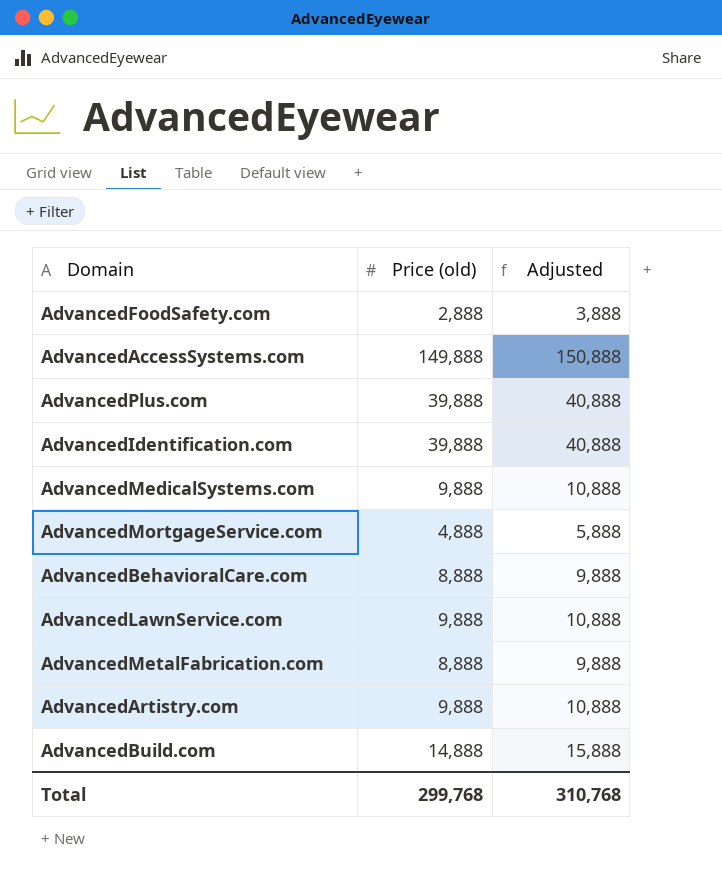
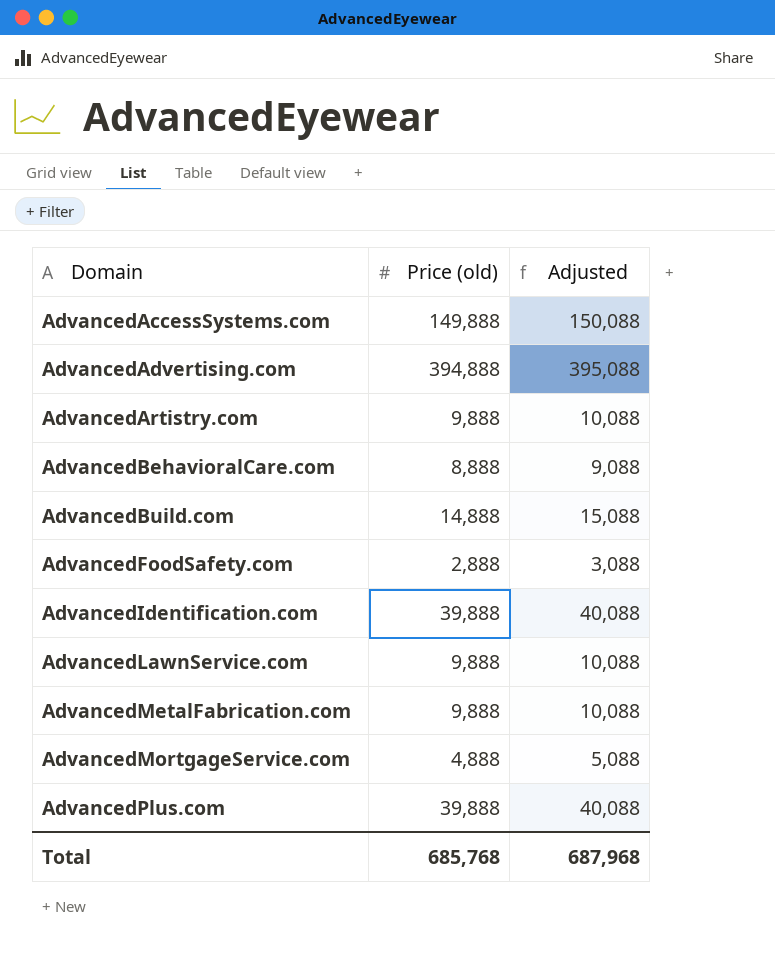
row order: none -> Domain ascending
column Adjusted | formula: [Price (old)] + 1000 -> [Price (old)] + 200
row AdvancedMedicalSystems.com: 9,888 | 10,888 -> none
row AdvancedAdvertising.com: none -> 394,888 | 395,088
AdvancedMetalFabrication.com | Price (old): 8,888 -> 9,888
Total | Price (old): 299,768 -> 685,768
Total | Adjusted: 310,768 -> 687,968

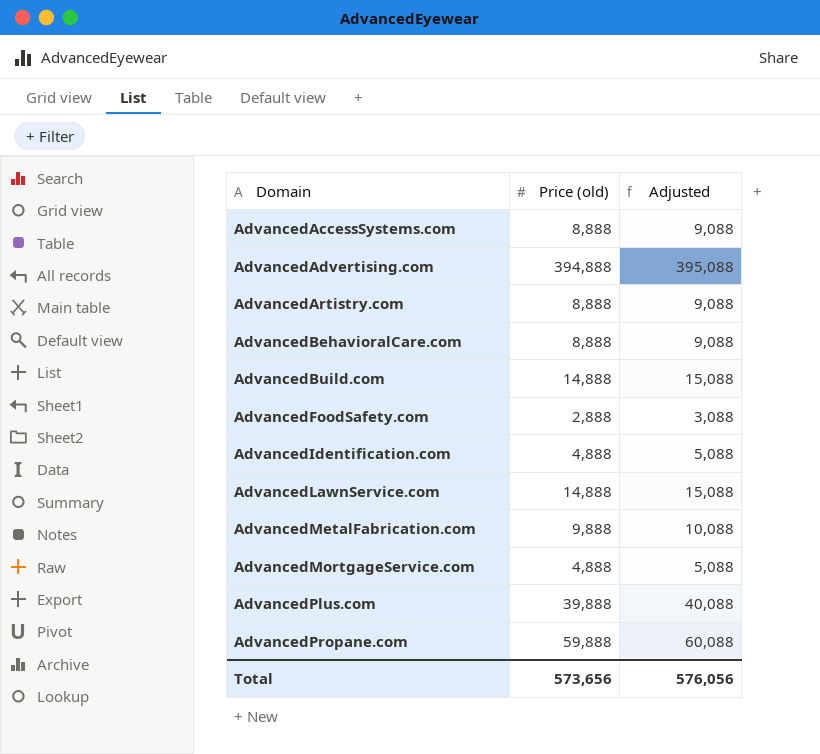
AdvancedAccessSystems.com | Price (old): 149,888 -> 8,888
AdvancedAccessSystems.com | Adjusted: 150,088 -> 9,088
AdvancedArtistry.com | Price (old): 9,888 -> 8,888
AdvancedArtistry.com | Adjusted: 10,088 -> 9,088
AdvancedIdentification.com | Price (old): 39,888 -> 4,888
AdvancedIdentification.com | Adjusted: 40,088 -> 5,088
AdvancedLawnService.com | Price (old): 9,888 -> 14,888
AdvancedLawnService.com | Adjusted: 10,088 -> 15,088
row AdvancedPropane.com: none -> 59,888 | 60,088
Total | Price (old): 685,768 -> 573,656
Total | Adjusted: 687,968 -> 576,056

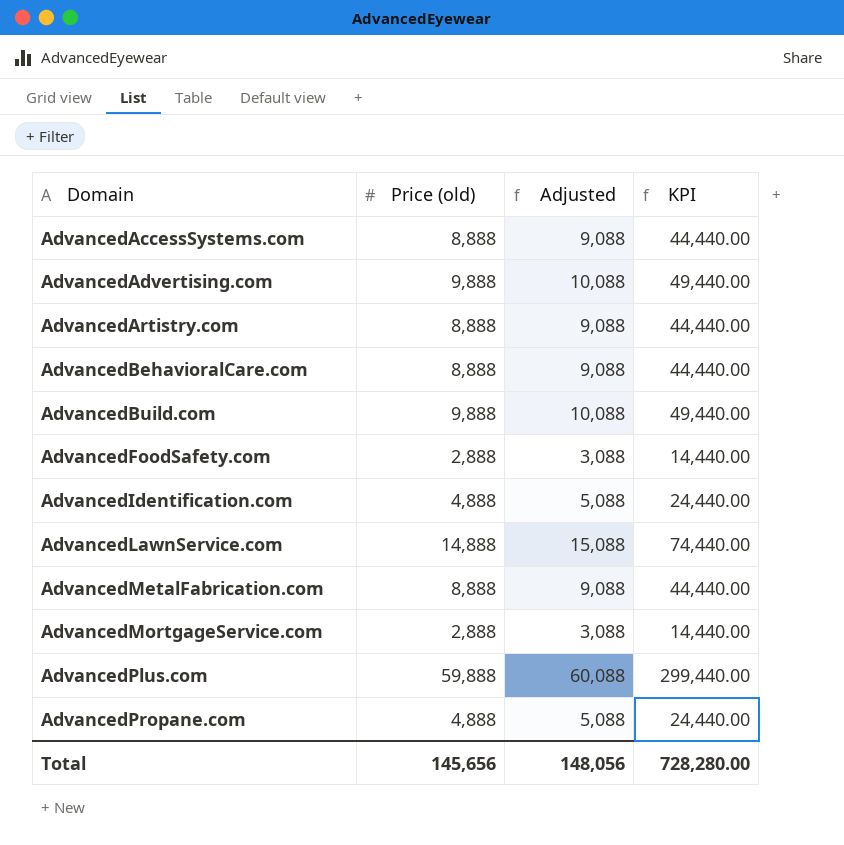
column KPI | formula: none -> [Price (old)] * 5
AdvancedAdvertising.com | Price (old): 394,888 -> 9,888
AdvancedAdvertising.com | Adjusted: 395,088 -> 10,088
AdvancedBuild.com | Price (old): 14,888 -> 9,888
AdvancedBuild.com | Adjusted: 15,088 -> 10,088
AdvancedMetalFabrication.com | Price (old): 9,888 -> 8,888
AdvancedMetalFabrication.com | Adjusted: 10,088 -> 9,088
AdvancedMortgageService.com | Price (old): 4,888 -> 2,888
AdvancedMortgageService.com | Adjusted: 5,088 -> 3,088
AdvancedPlus.com | Price (old): 39,888 -> 59,888
AdvancedPlus.com | Adjusted: 40,088 -> 60,088
AdvancedPropane.com | Price (old): 59,888 -> 4,888
AdvancedPropane.com | Adjusted: 60,088 -> 5,088
Total | Price (old): 573,656 -> 145,656
Total | Adjusted: 576,056 -> 148,056

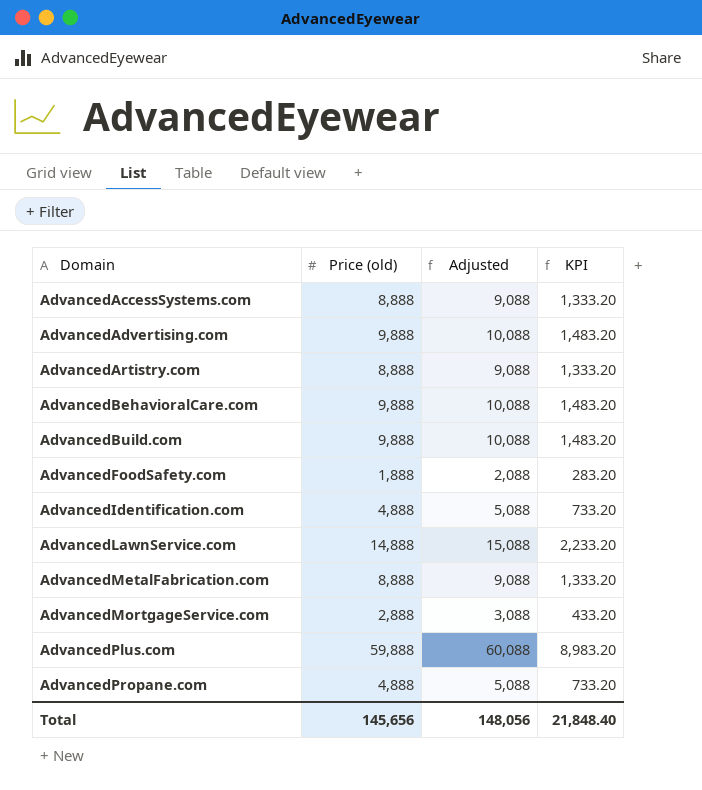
column KPI | formula: [Price (old)] * 5 -> [Price (old)] * 0.15
AdvancedBehavioralCare.com | Price (old): 8,888 -> 9,888
AdvancedBehavioralCare.com | Adjusted: 9,088 -> 10,088
AdvancedFoodSafety.com | Price (old): 2,888 -> 1,888
AdvancedFoodSafety.com | Adjusted: 3,088 -> 2,088
Total | KPI: 728,280.00 -> 21,848.40

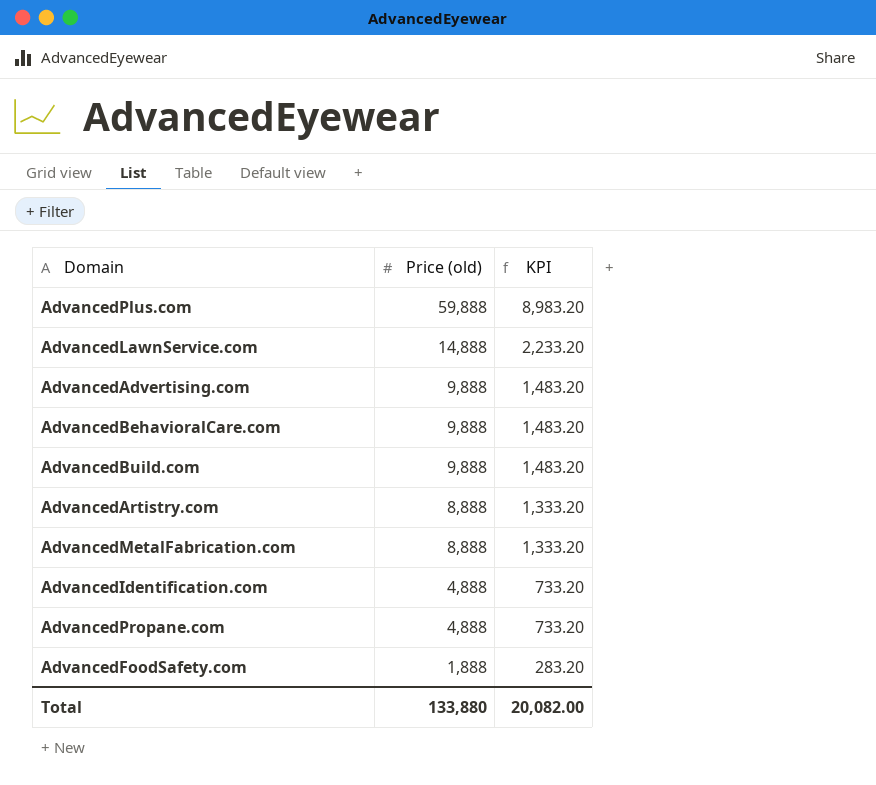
row order: Domain ascending -> Price (old) descending
column Adjusted | formula: [Price (old)] + 200 -> none
row AdvancedAccessSystems.com: 8,888 | 9,088 | 1,333.20 -> none
row AdvancedMortgageService.com: 2,888 | 3,088 | 433.20 -> none
Total | Price (old): 145,656 -> 133,880
Total | KPI: 21,848.40 -> 20,082.00

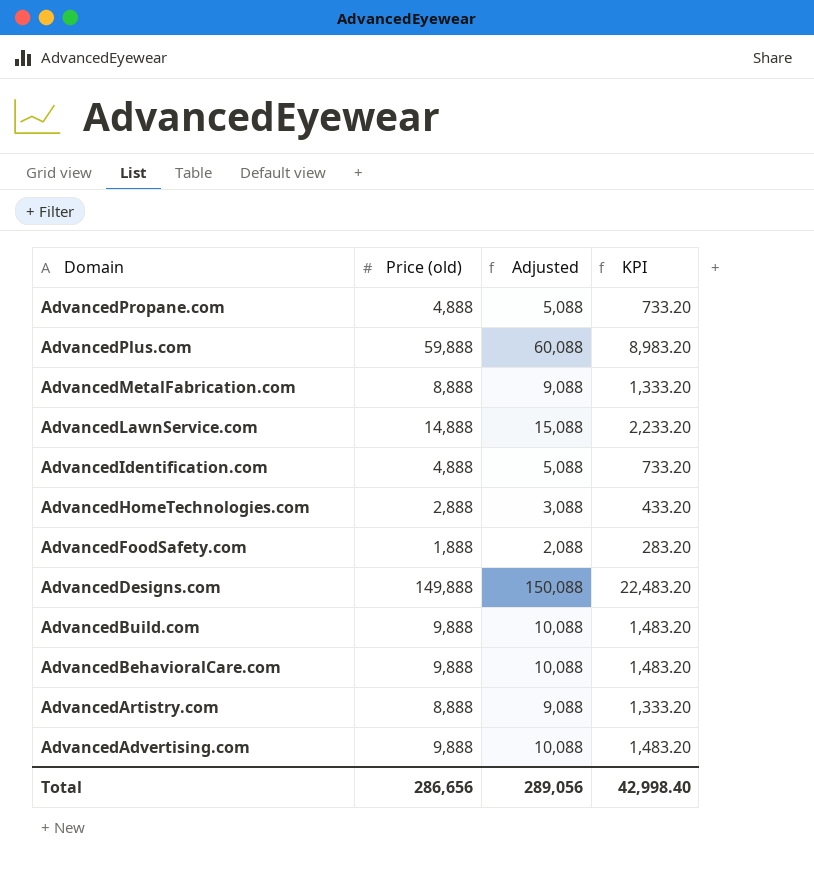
row order: Price (old) descending -> Domain descending
column Adjusted | formula: none -> [Price (old)] + 200
row AdvancedHomeTechnologies.com: none -> 2,888 | 3,088 | 433.20
row AdvancedDesigns.com: none -> 149,888 | 150,088 | 22,483.20
Total | Price (old): 133,880 -> 286,656
Total | KPI: 20,082.00 -> 42,998.40

